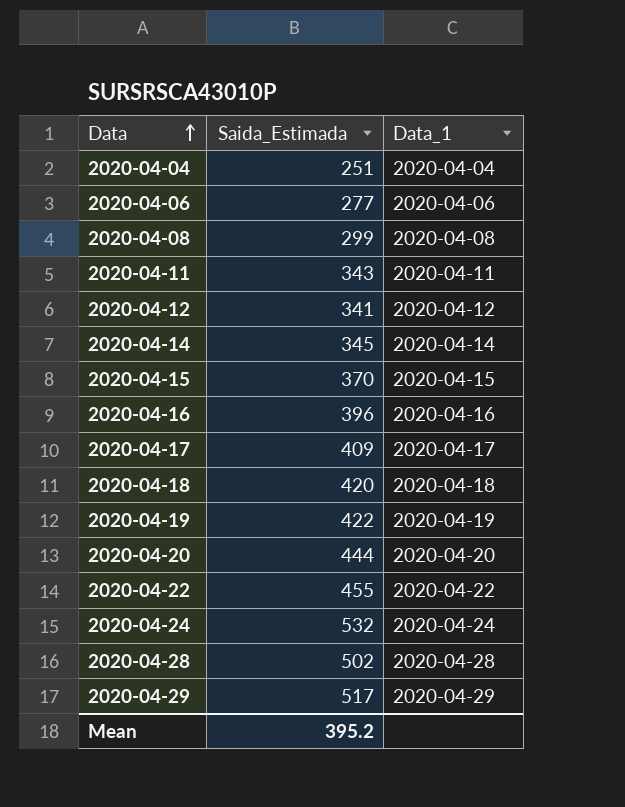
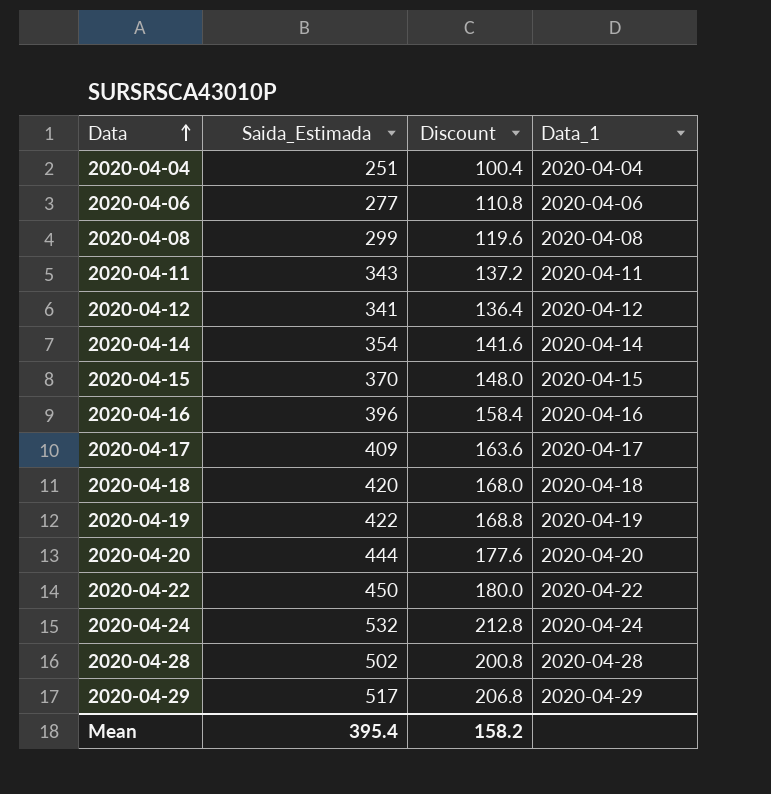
column Discount | formula: none -> [Saida_Estimada] * 0.4
2020-04-14 | Saida_Estimada: 345 -> 354
2020-04-22 | Saida_Estimada: 455 -> 450
Mean | Saida_Estimada: 395.2 -> 395.4

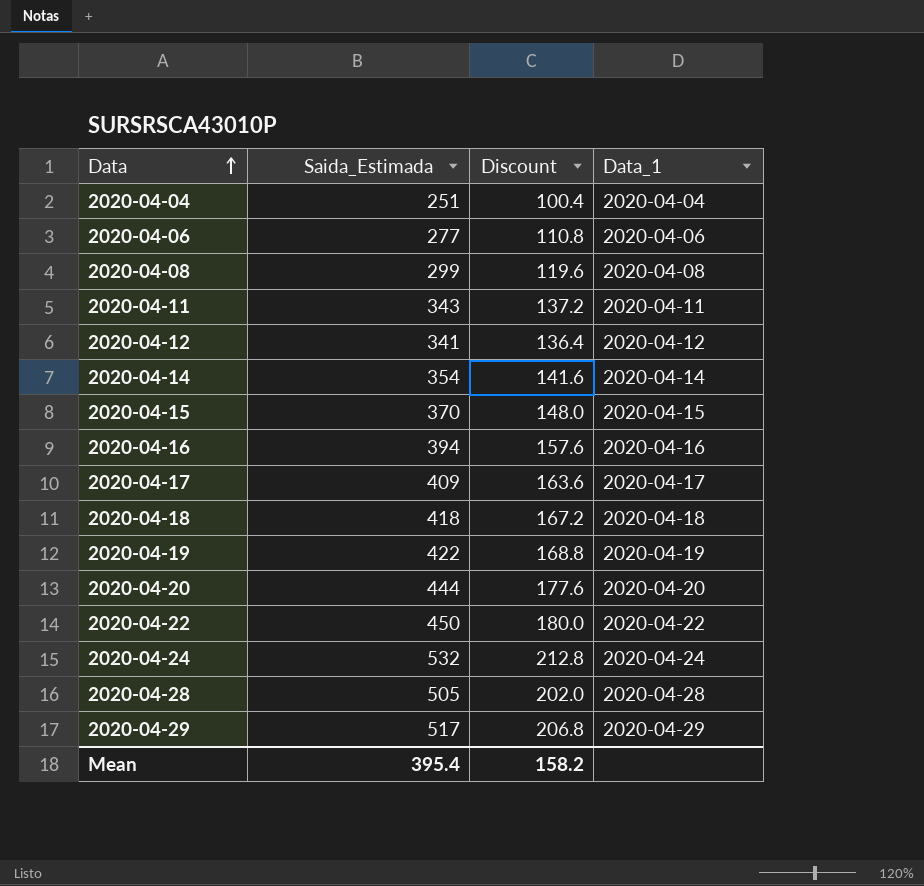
2020-04-16 | Saida_Estimada: 396 -> 394
2020-04-16 | Discount: 158.4 -> 157.6
2020-04-18 | Saida_Estimada: 420 -> 418
2020-04-18 | Discount: 168.0 -> 167.2
2020-04-28 | Saida_Estimada: 502 -> 505
2020-04-28 | Discount: 200.8 -> 202.0

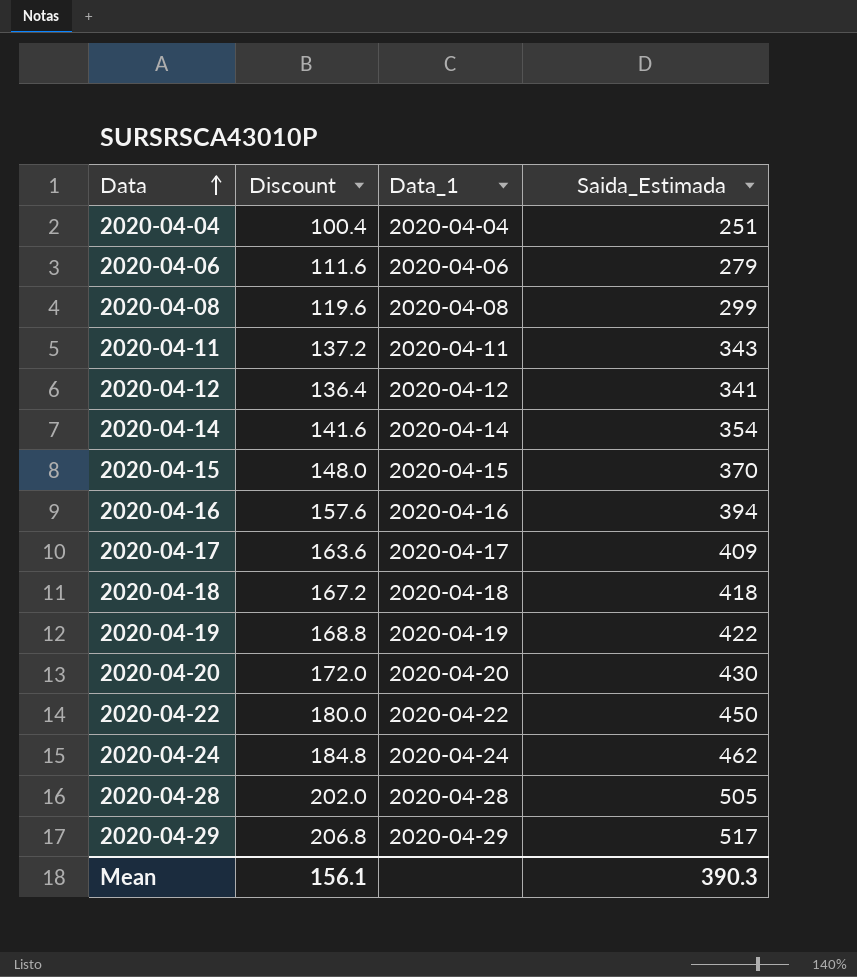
column Saida_Estimada | position: 2 -> 4
2020-04-06 | Discount: 110.8 -> 111.6
2020-04-06 | Saida_Estimada: 277 -> 279
2020-04-20 | Discount: 177.6 -> 172.0
2020-04-20 | Saida_Estimada: 444 -> 430
2020-04-24 | Discount: 212.8 -> 184.8
2020-04-24 | Saida_Estimada: 532 -> 462
Mean | Discount: 158.2 -> 156.1
Mean | Saida_Estimada: 395.4 -> 390.3

